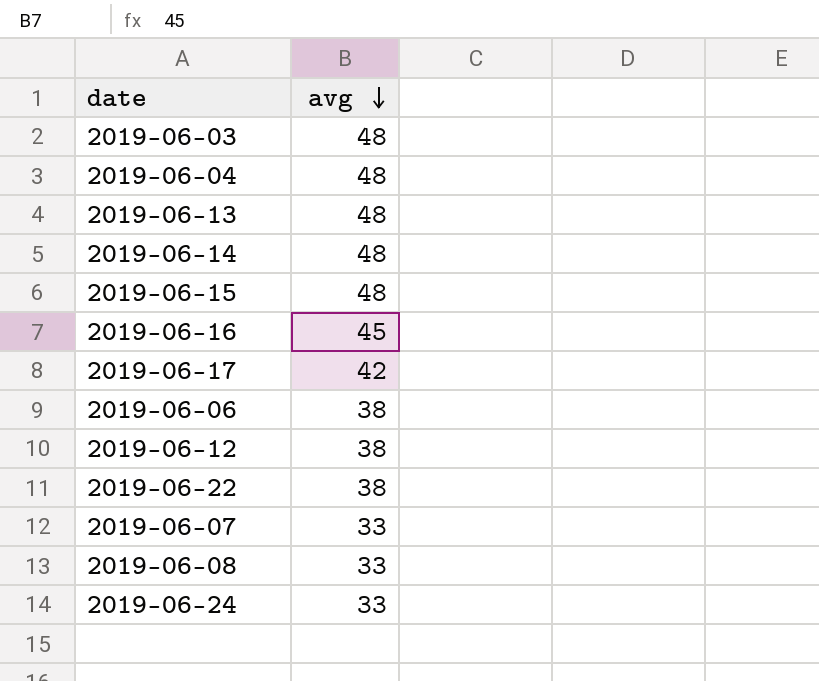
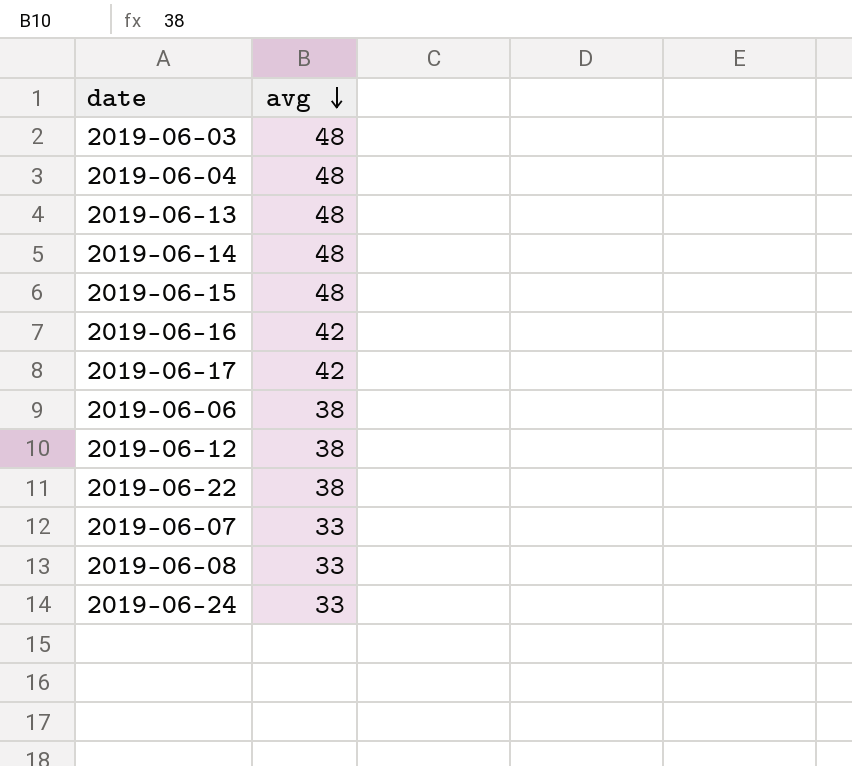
2019-06-16 | avg: 45 -> 42

